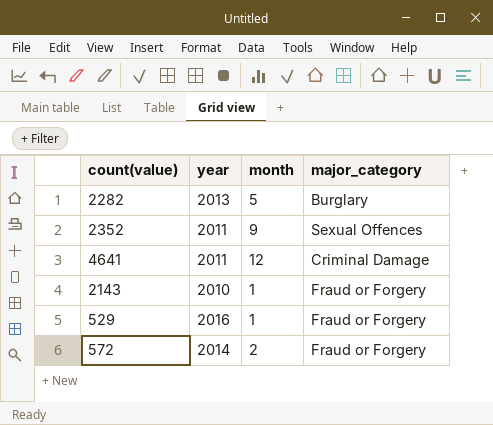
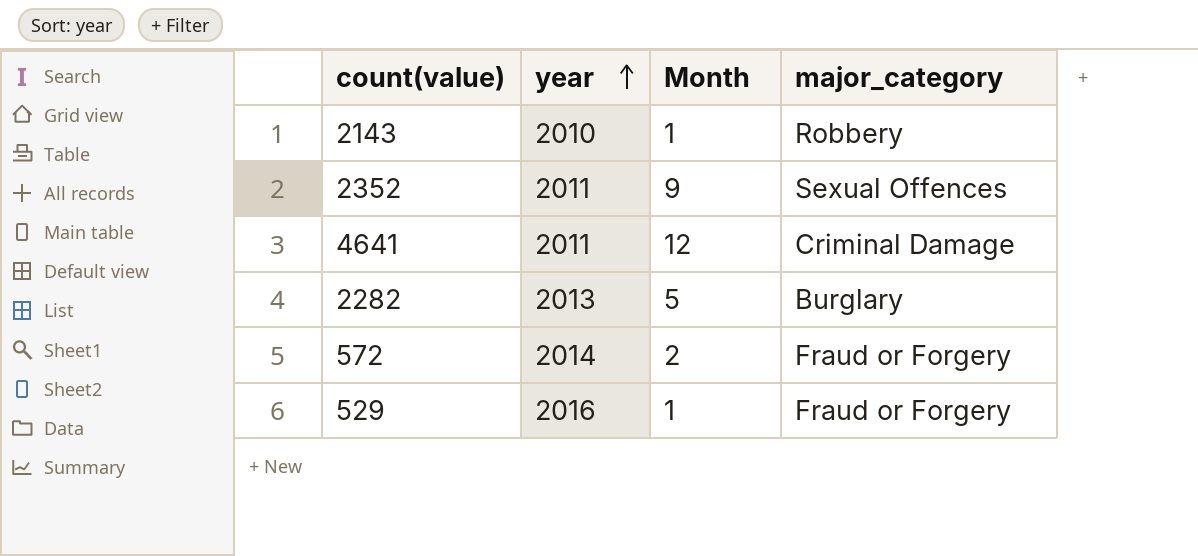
row order: none -> year ascending
column name: month -> Month
2143 | major_category: Fraud or Forgery -> Robbery

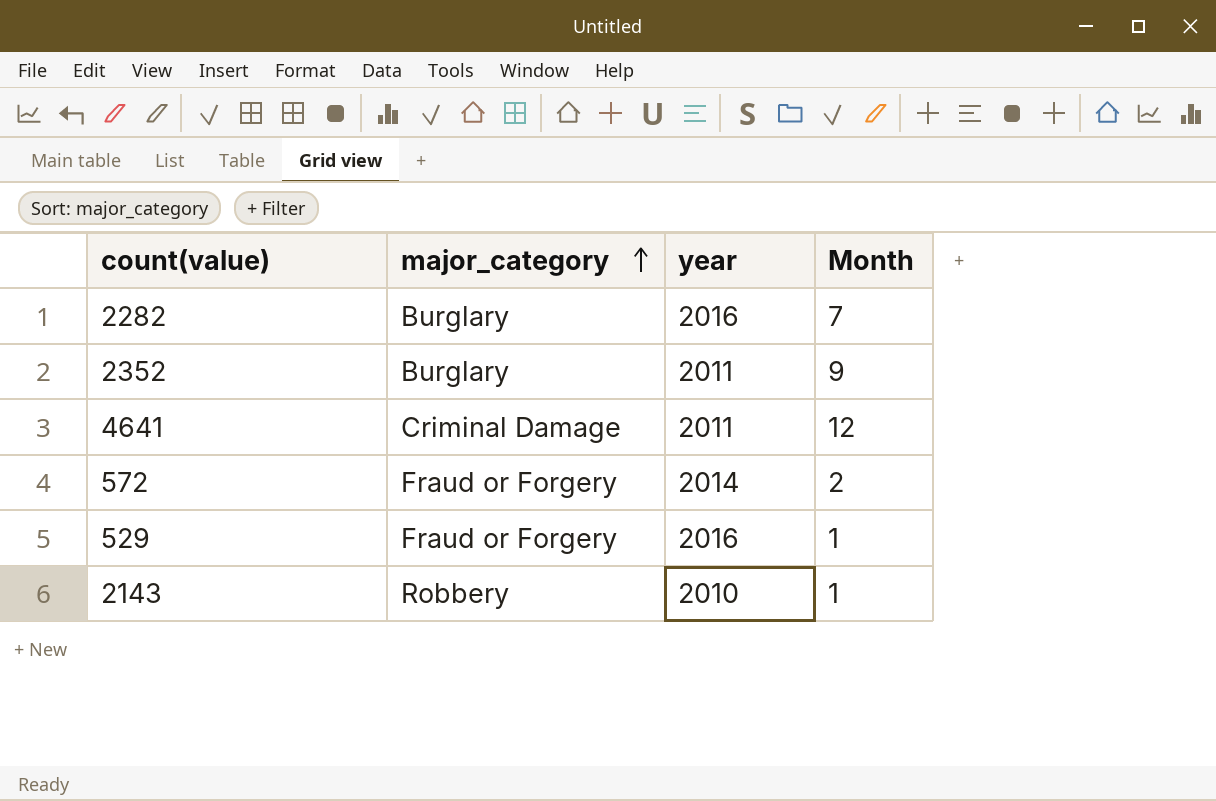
row order: year ascending -> major_category ascending
column major_category | position: 4 -> 2
2282 | year: 2013 -> 2016
2282 | Month: 5 -> 7
2352 | major_category: Sexual Offences -> Burglary

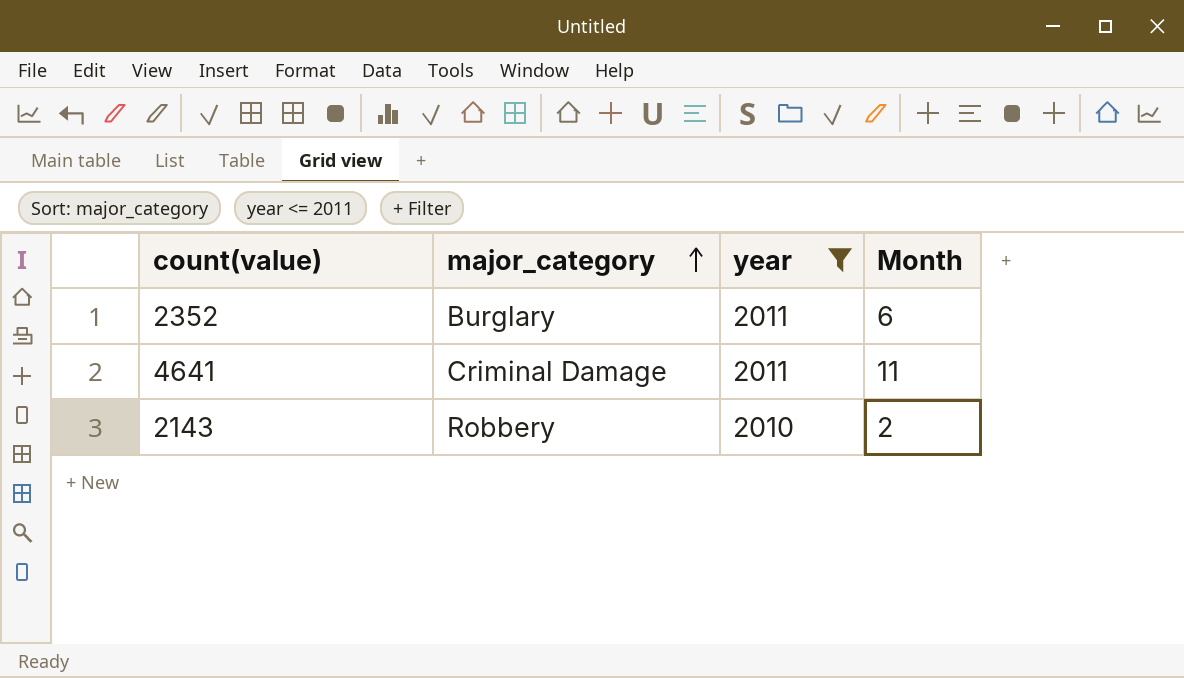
filter: none -> year <= 2011
2352 | Month: 9 -> 6
4641 | Month: 12 -> 11
2143 | Month: 1 -> 2

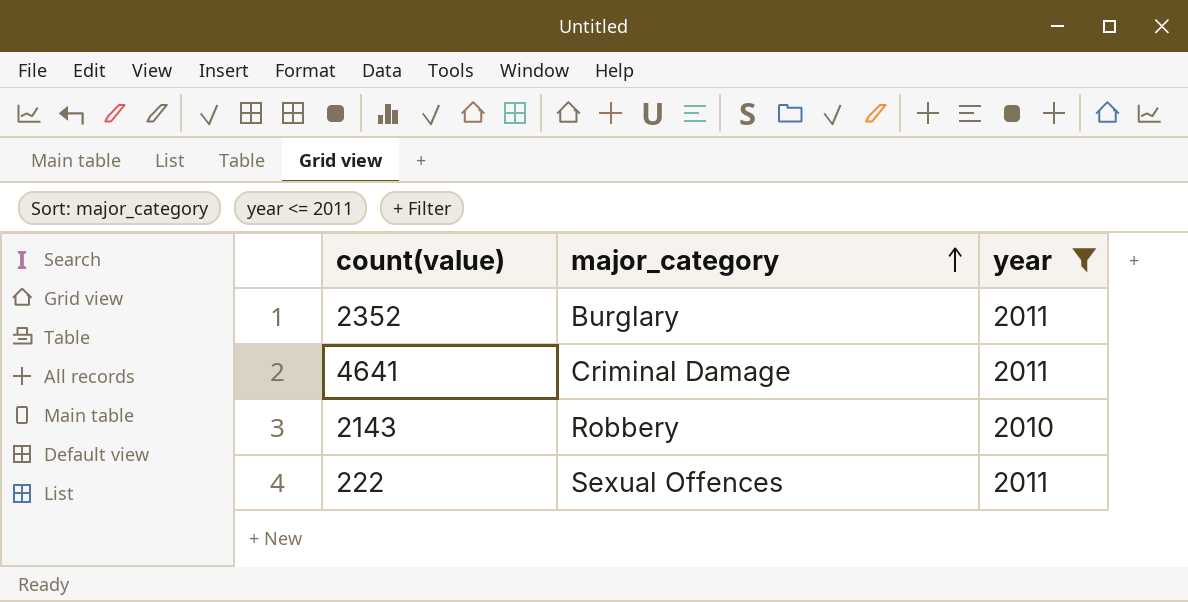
column Month | position: 4 -> none
row 222: none -> Sexual Offences | 2011

